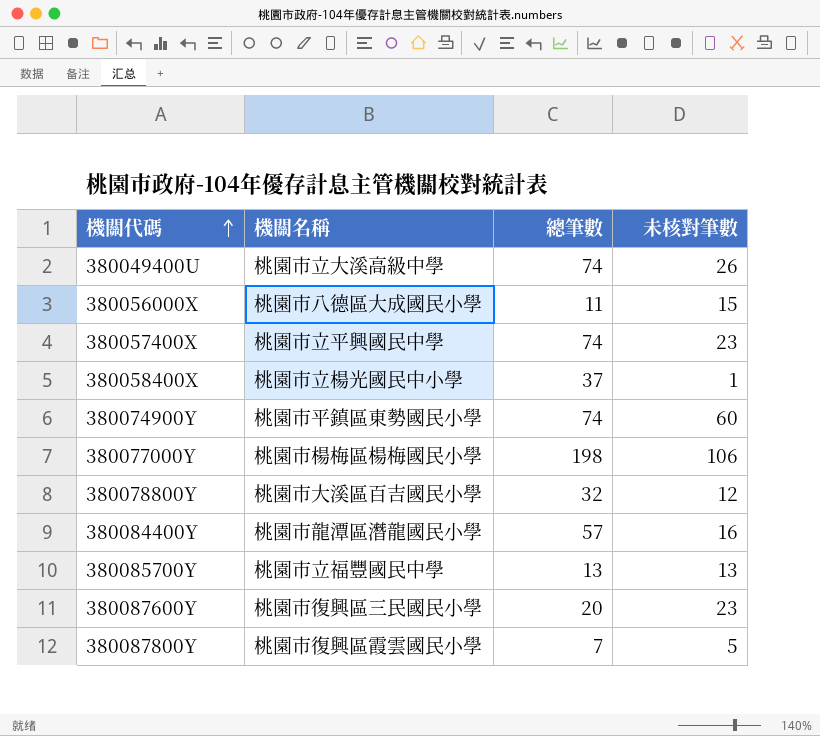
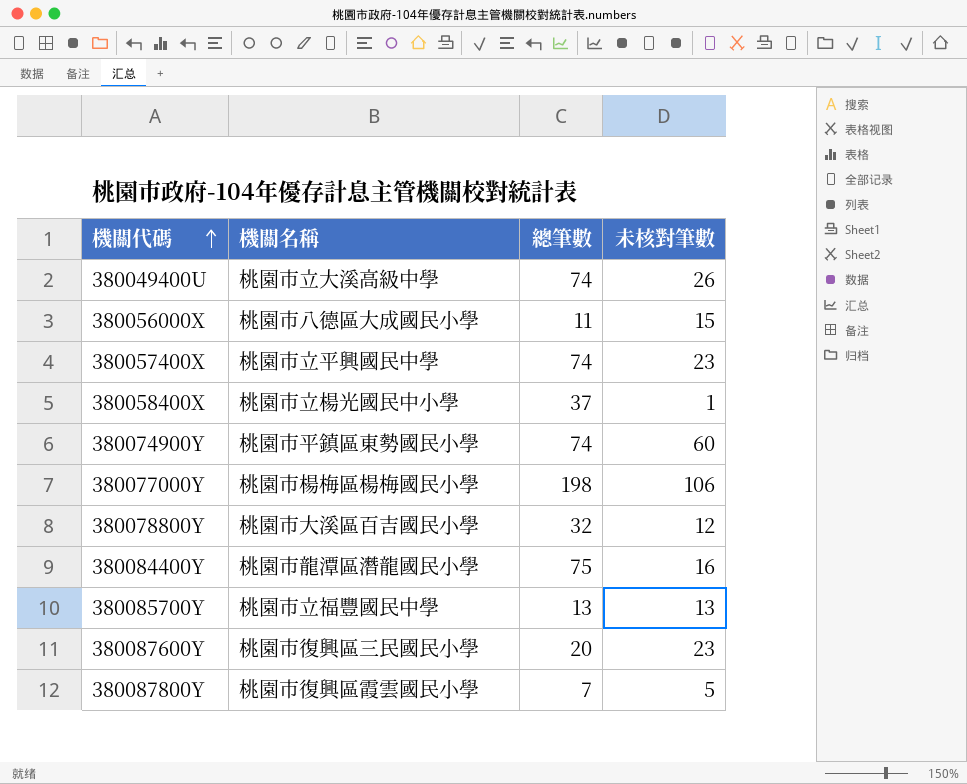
380084400Y | 總筆數: 57 -> 75

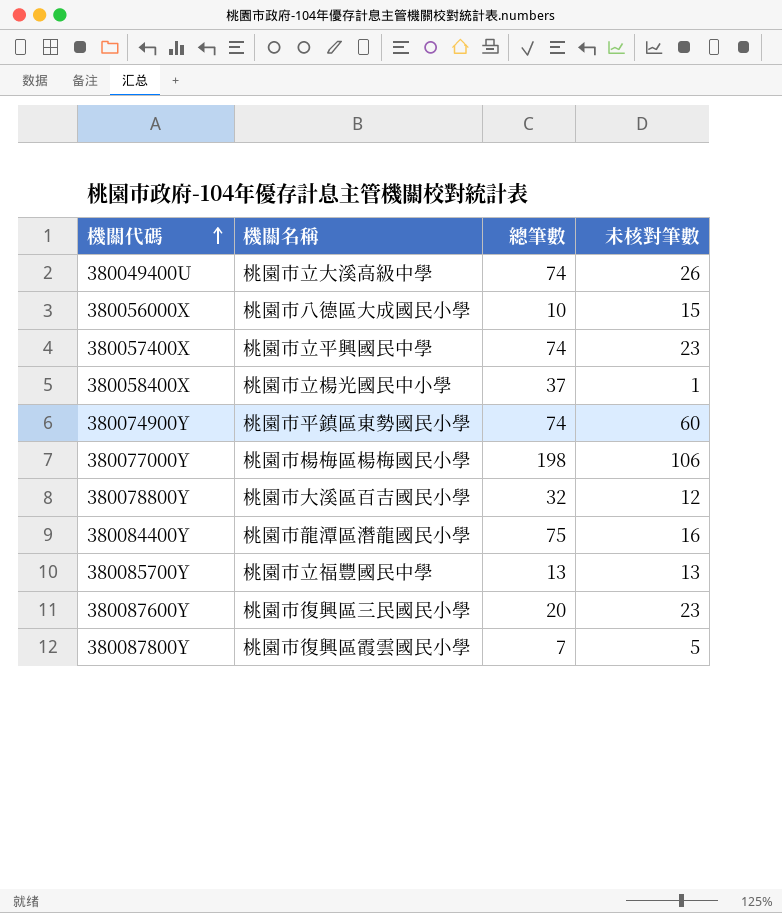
380056000X | 總筆數: 11 -> 10

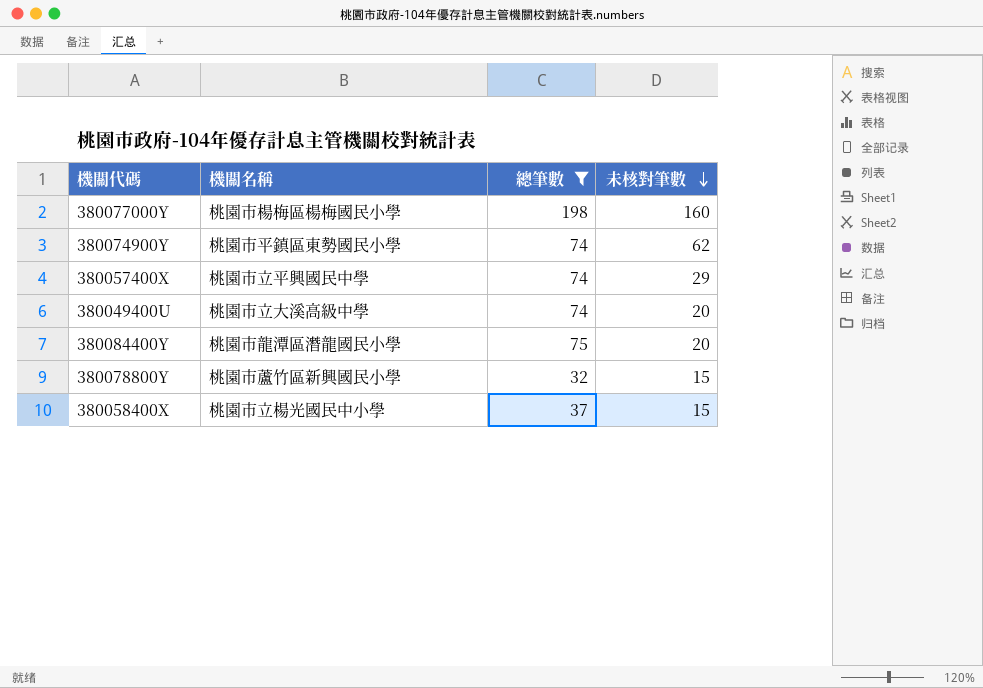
filter: none -> 總筆數 >= 32
row order: 機關代碼 ascending -> 未核對筆數 descending
380077000Y | 未核對筆數: 106 -> 160
380074900Y | 未核對筆數: 60 -> 62
380057400X | 未核對筆數: 23 -> 29
380049400U | 未核對筆數: 26 -> 20
380084400Y | 未核對筆數: 16 -> 20
380078800Y | 機關名稱: 桃園市大溪區百吉國民小學 -> 桃園市蘆竹區新興國民小學
380078800Y | 未核對筆數: 12 -> 15
380058400X | 未核對筆數: 1 -> 15

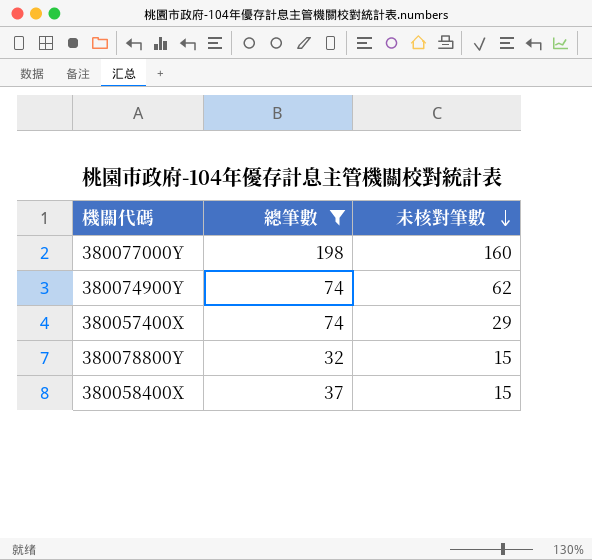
column 機關名稱 | position: 2 -> none
row 380049400U: 桃園市立大溪高級中學 | 74 | 20 -> none
row 380084400Y: 桃園市龍潭區潛龍國民小學 | 75 | 20 -> none

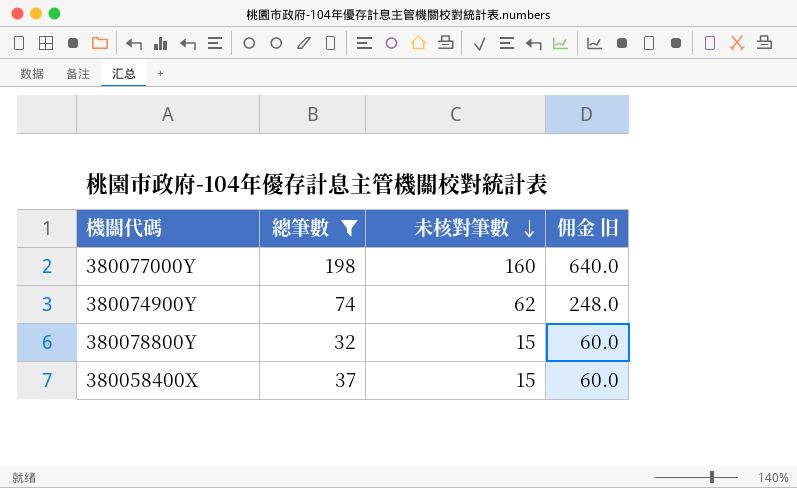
column 佣金 旧 | formula: none -> [未核對筆數] * 4
row 380057400X: 74 | 29 -> none

